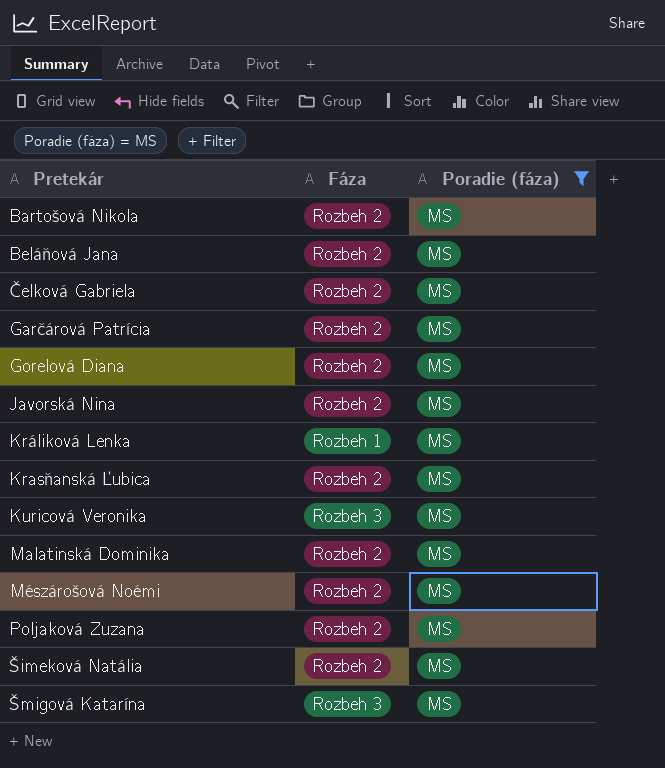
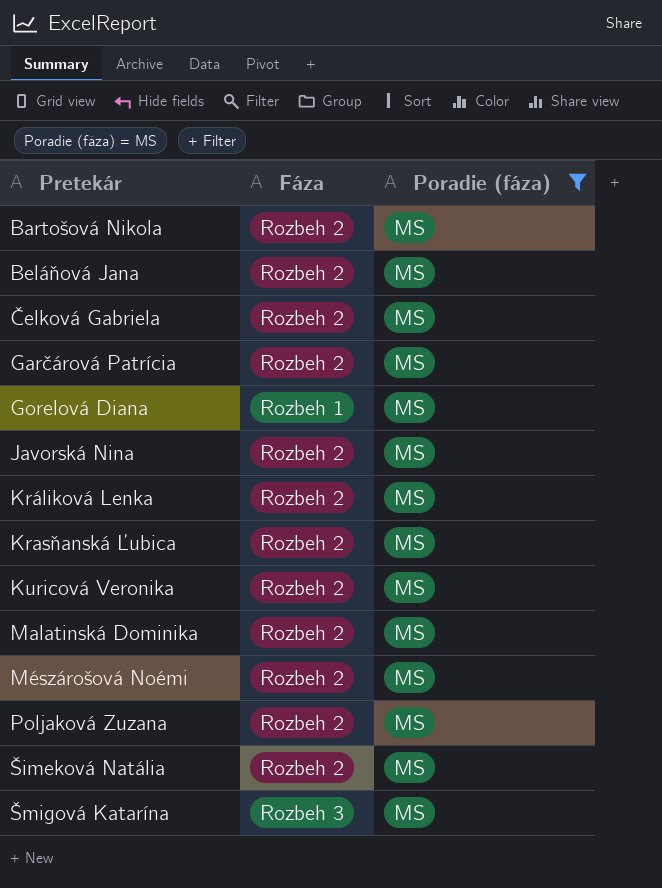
Gorelová Diana | Fáza: Rozbeh 2 -> Rozbeh 1
Králiková Lenka | Fáza: Rozbeh 1 -> Rozbeh 2
Kuricová Veronika | Fáza: Rozbeh 3 -> Rozbeh 2

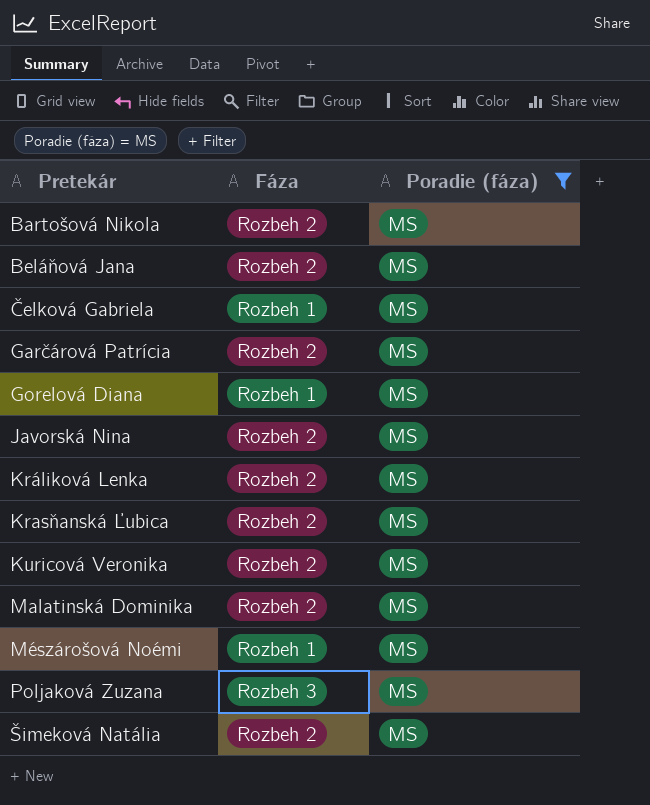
row Šmigová Katarína: Rozbeh 3 | MS -> none
Čelková Gabriela | Fáza: Rozbeh 2 -> Rozbeh 1
Mészárošová Noémi | Fáza: Rozbeh 2 -> Rozbeh 1
Poljaková Zuzana | Fáza: Rozbeh 2 -> Rozbeh 3

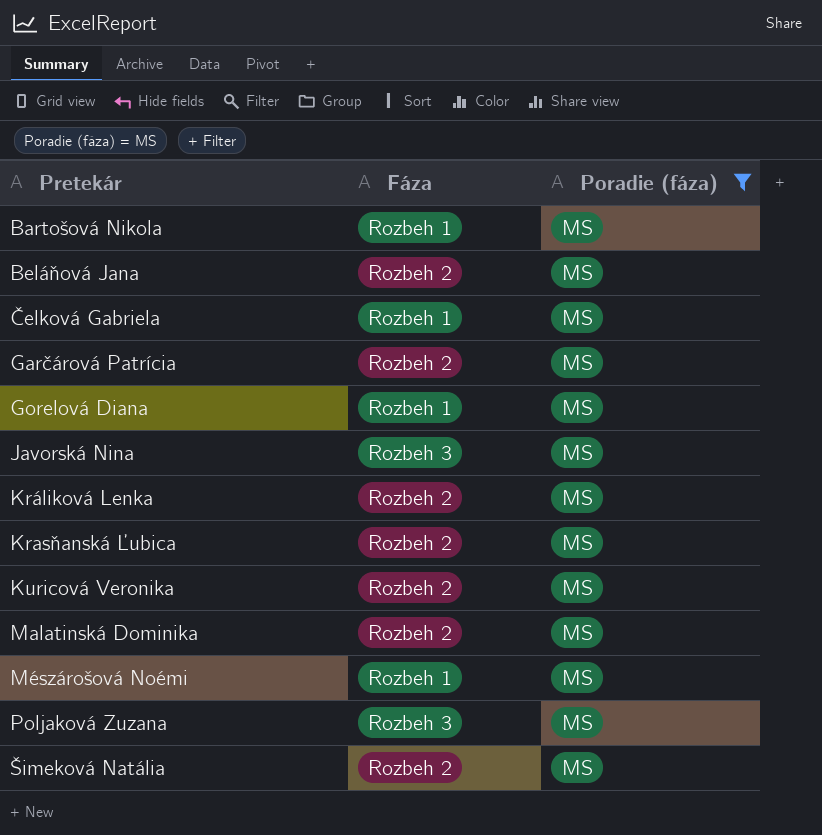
Bartošová Nikola | Fáza: Rozbeh 2 -> Rozbeh 1
Javorská Nina | Fáza: Rozbeh 2 -> Rozbeh 3

